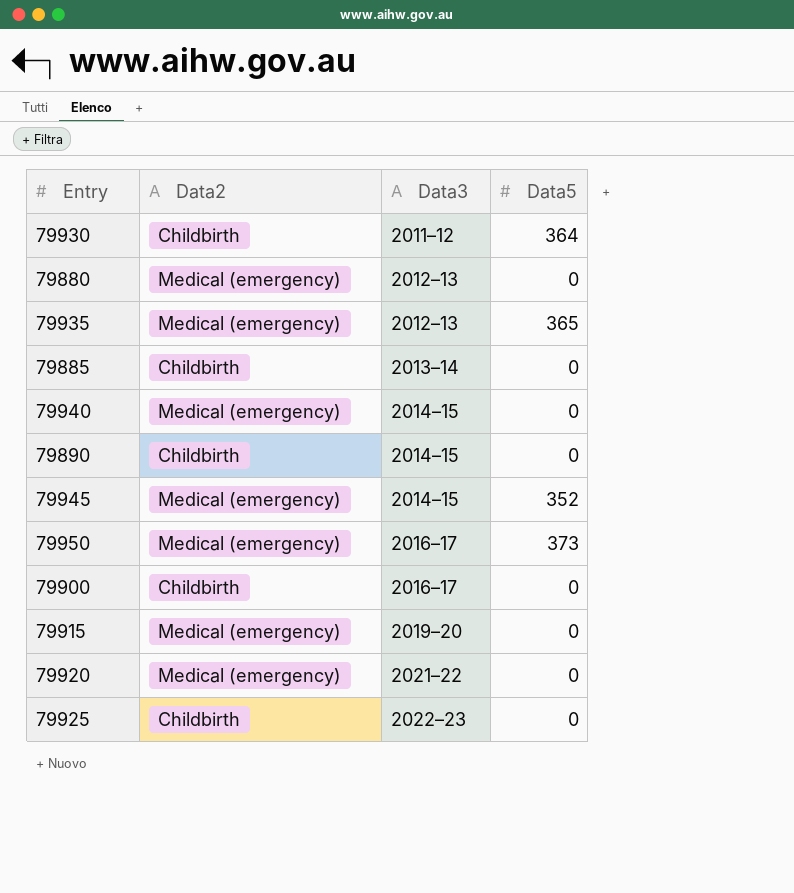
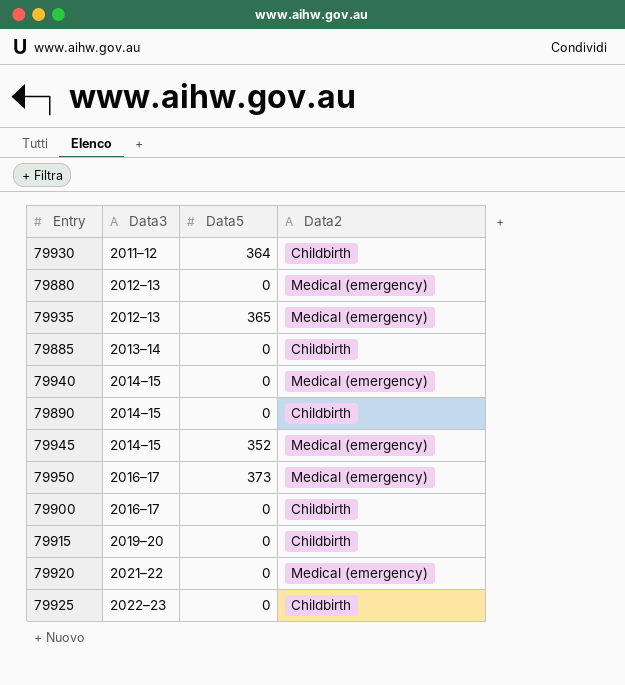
column Data2 | position: 2 -> 4
79915 | Data2: Medical (emergency) -> Childbirth

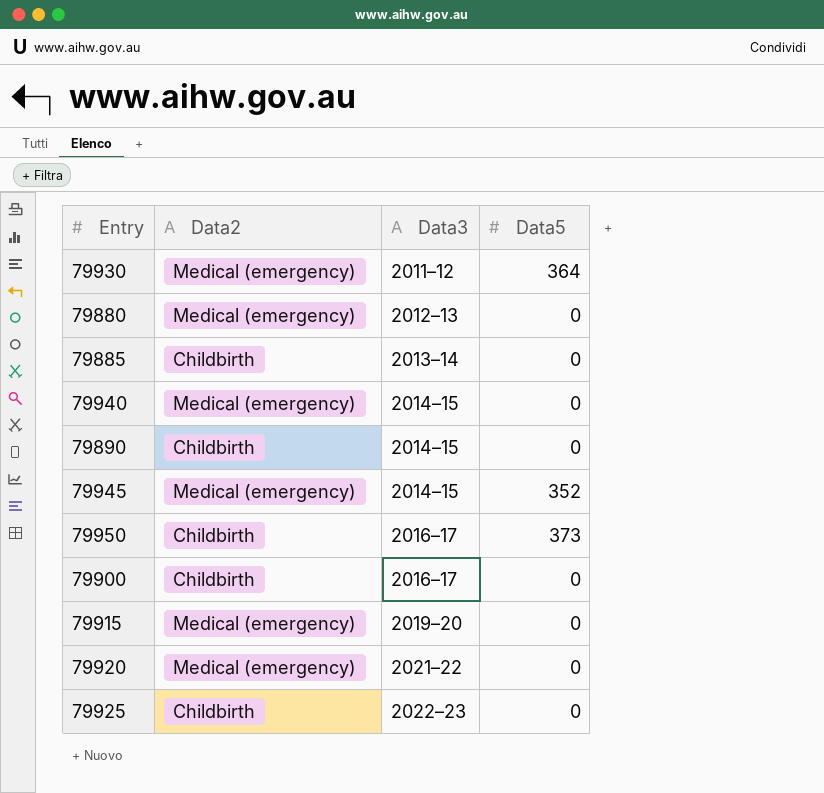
column Data2 | position: 4 -> 2
row 79935: 2012–13 | 365 | Medical (emergency) -> none
79930 | Data2: Childbirth -> Medical (emergency)
79950 | Data2: Medical (emergency) -> Childbirth
79915 | Data2: Childbirth -> Medical (emergency)

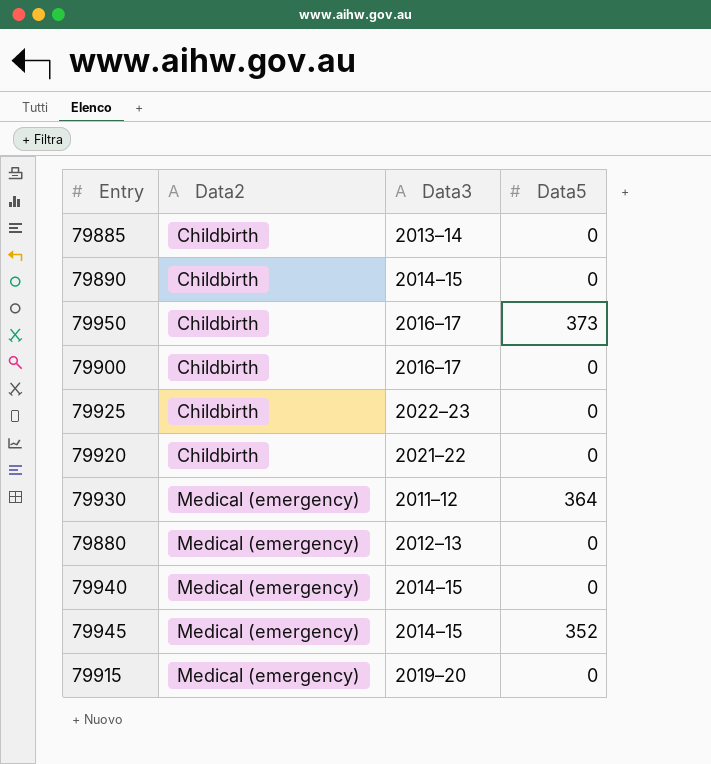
row order: Data3 ascending -> Data2 ascending
79920 | Data2: Medical (emergency) -> Childbirth

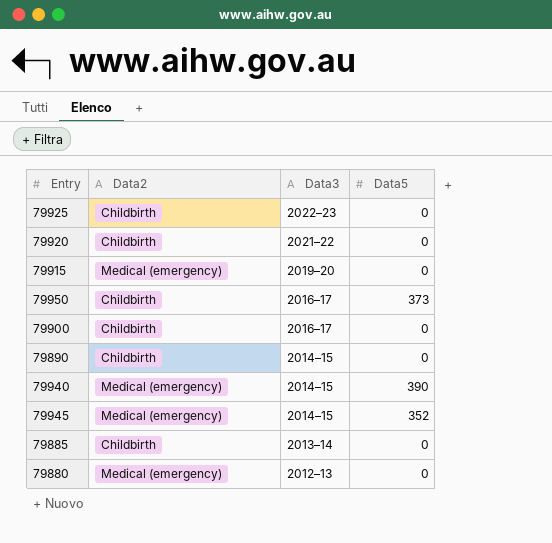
row order: Data2 ascending -> Data3 descending
row 79930: Medical (emergency) | 2011–12 | 364 -> none
79940 | Data5: 0 -> 390

